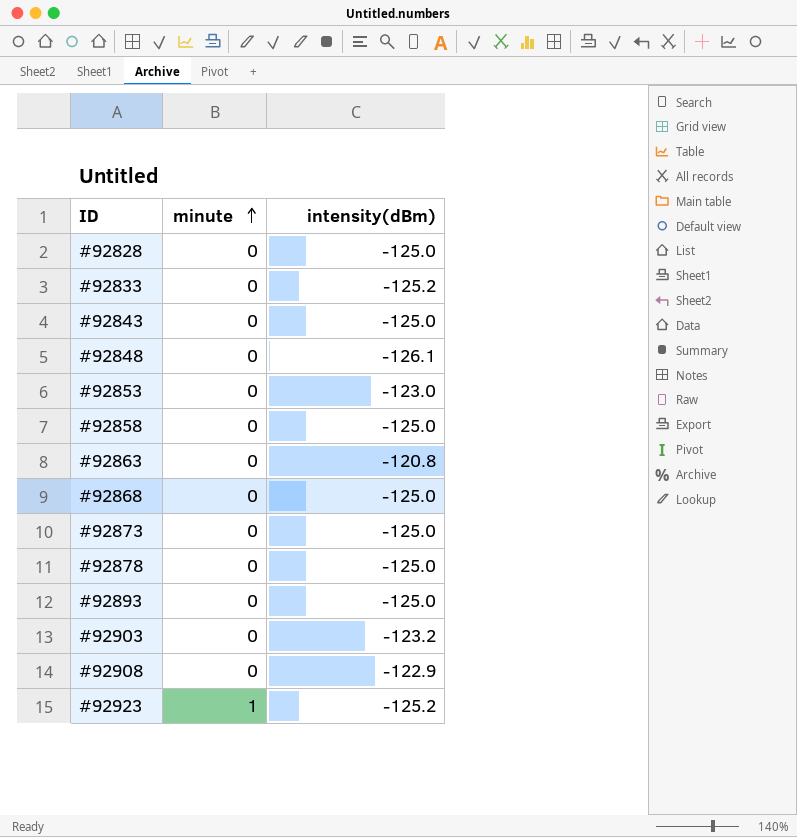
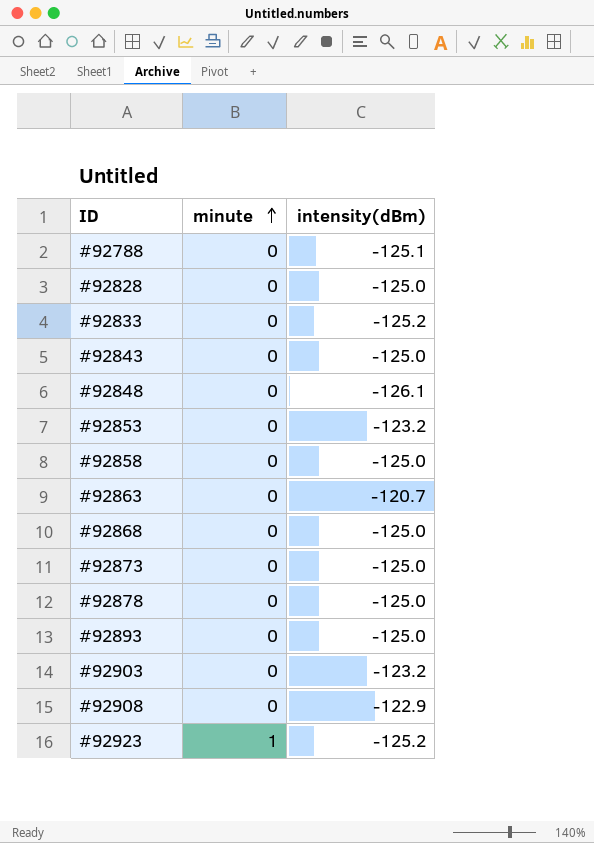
row #92788: none -> 0 | -125.1
#92853 | intensity(dBm): -123.0 -> -123.2
#92863 | intensity(dBm): -120.8 -> -120.7

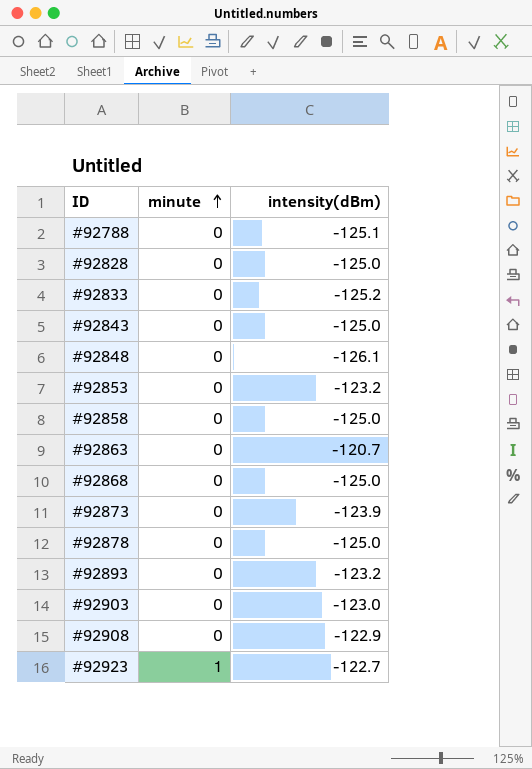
#92873 | intensity(dBm): -125.0 -> -123.9
#92893 | intensity(dBm): -125.0 -> -123.2
#92903 | intensity(dBm): -123.2 -> -123.0
#92923 | intensity(dBm): -125.2 -> -122.7

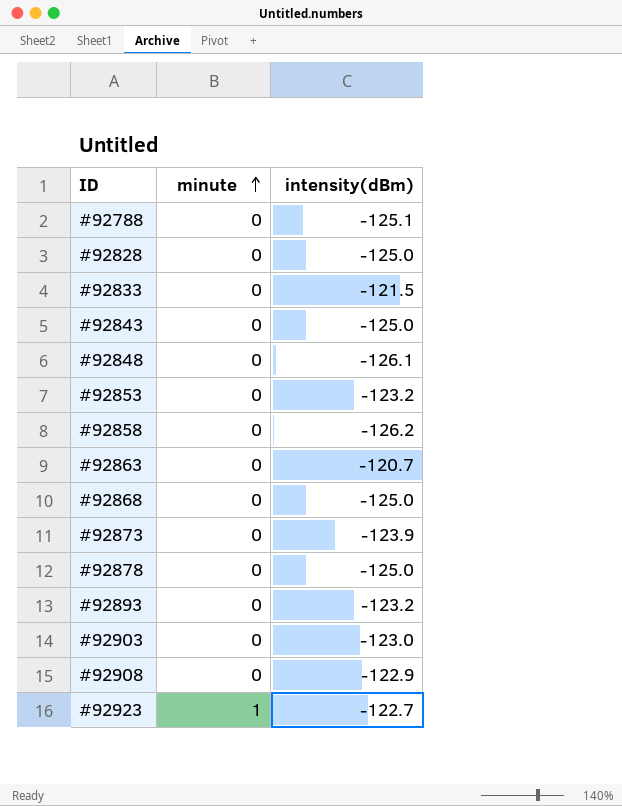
#92833 | intensity(dBm): -125.2 -> -121.5
#92858 | intensity(dBm): -125.0 -> -126.2

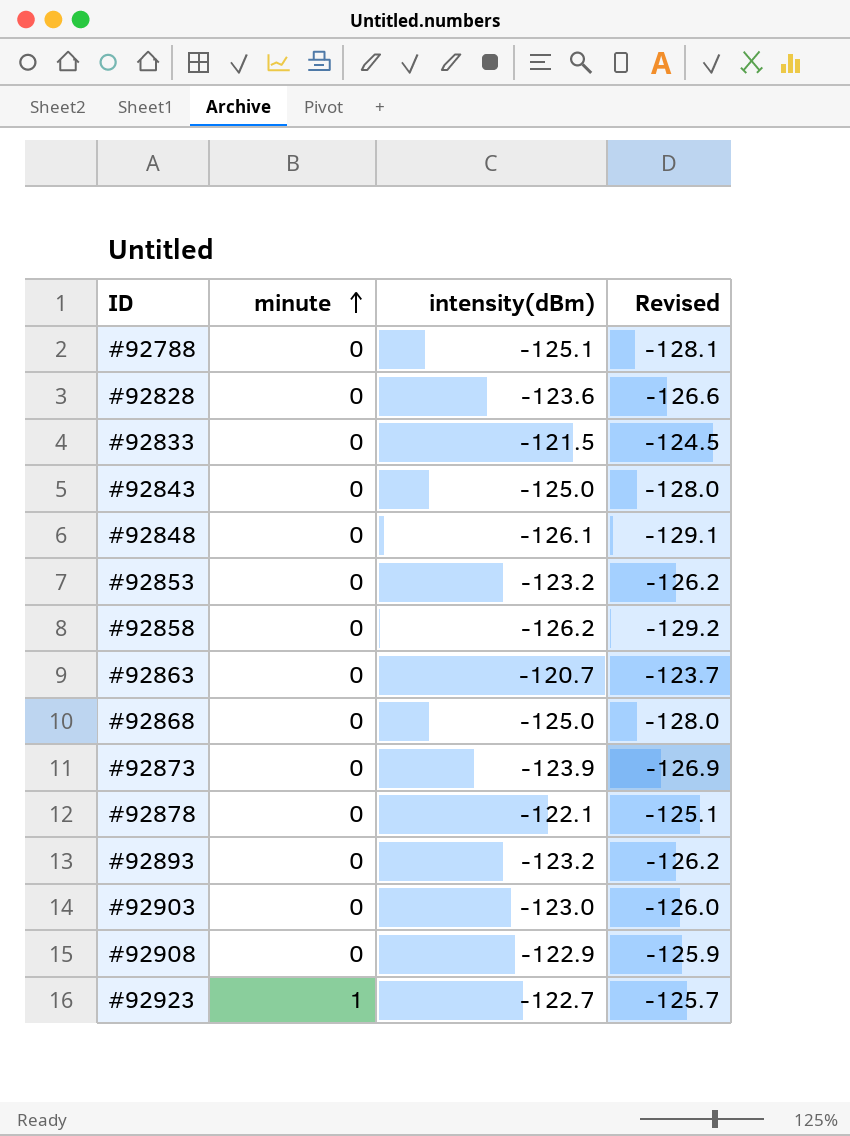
column Revised | formula: none -> [intensity(dBm)] - 3
#92828 | intensity(dBm): -125.0 -> -123.6
#92878 | intensity(dBm): -125.0 -> -122.1

